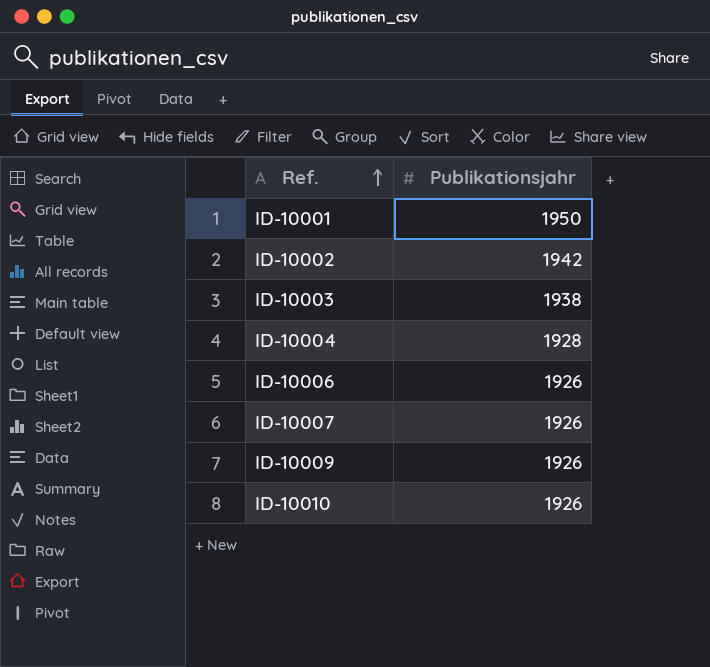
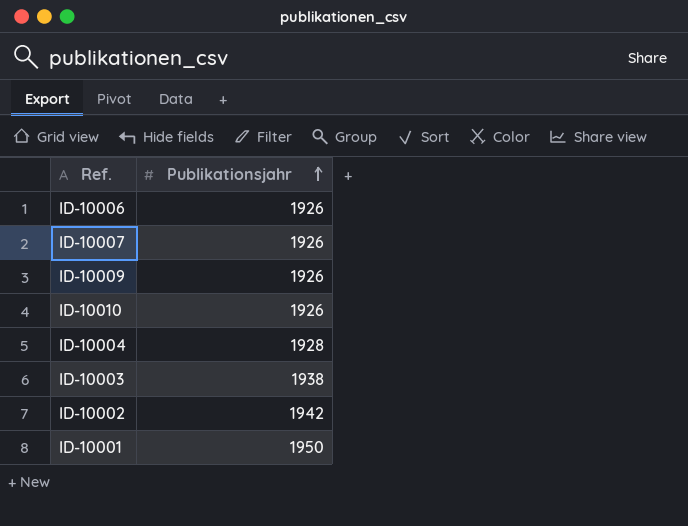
row order: Ref. ascending -> Publikationsjahr ascending

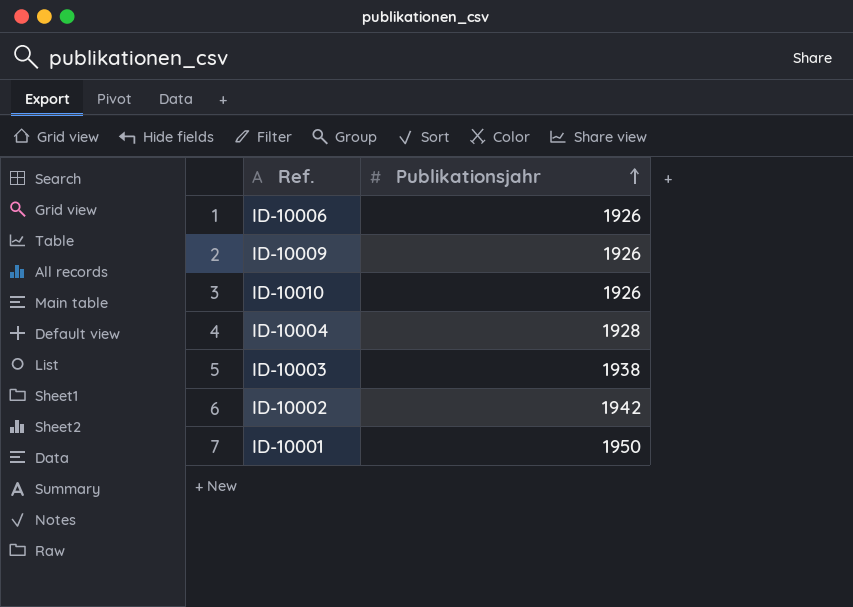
row ID-10007: 1926 -> none

